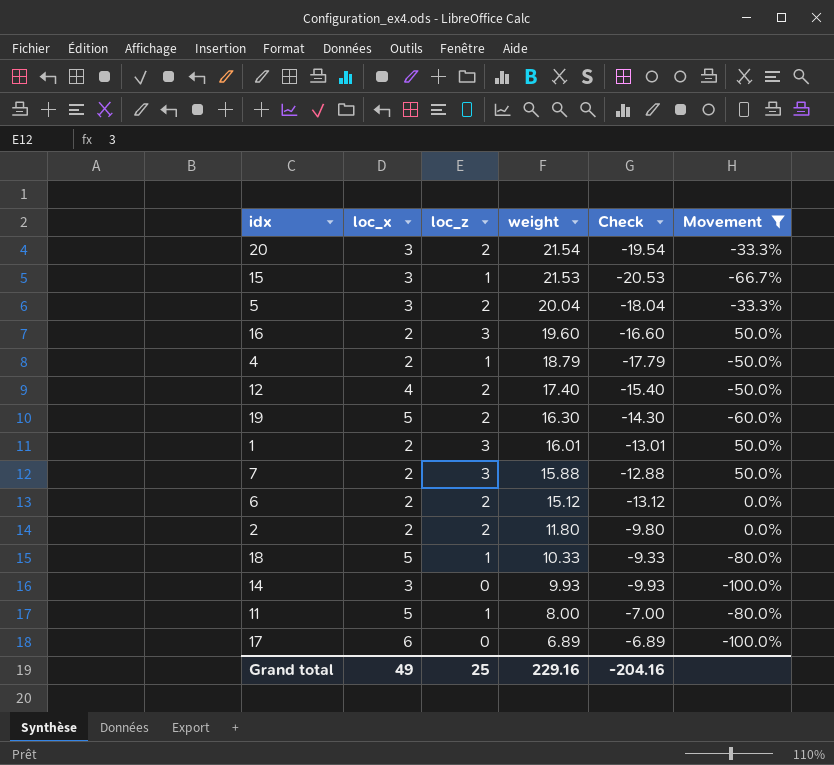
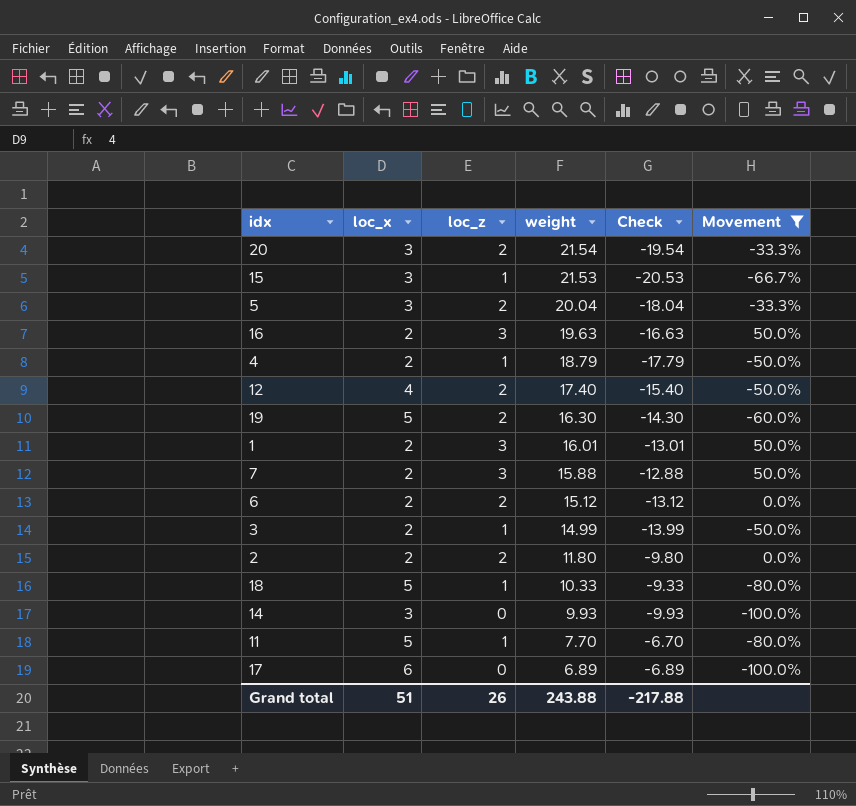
16 | weight: 19.60 -> 19.63
16 | Check: -16.60 -> -16.63
row 3: none -> 2 | 1 | 14.99 | -13.99 | -50.0%
11 | weight: 8.00 -> 7.70
11 | Check: -7.00 -> -6.70
Grand total | loc_x: 49 -> 51
Grand total | loc_z: 25 -> 26
Grand total | weight: 229.16 -> 243.88
Grand total | Check: -204.16 -> -217.88

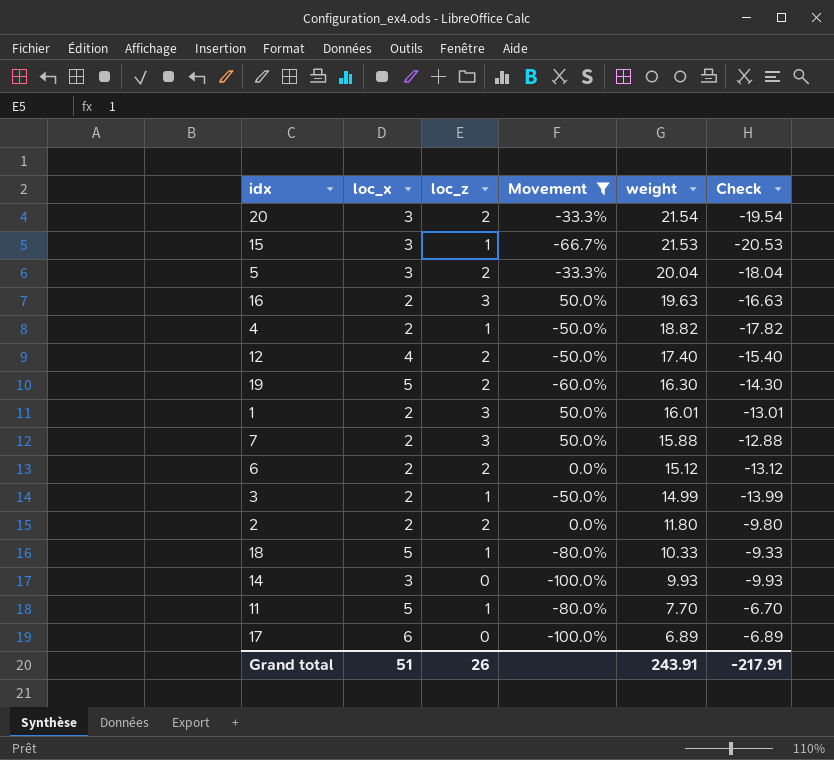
column Movement | position: 6 -> 4
4 | weight: 18.79 -> 18.82
4 | Check: -17.79 -> -17.82
Grand total | weight: 243.88 -> 243.91
Grand total | Check: -217.88 -> -217.91

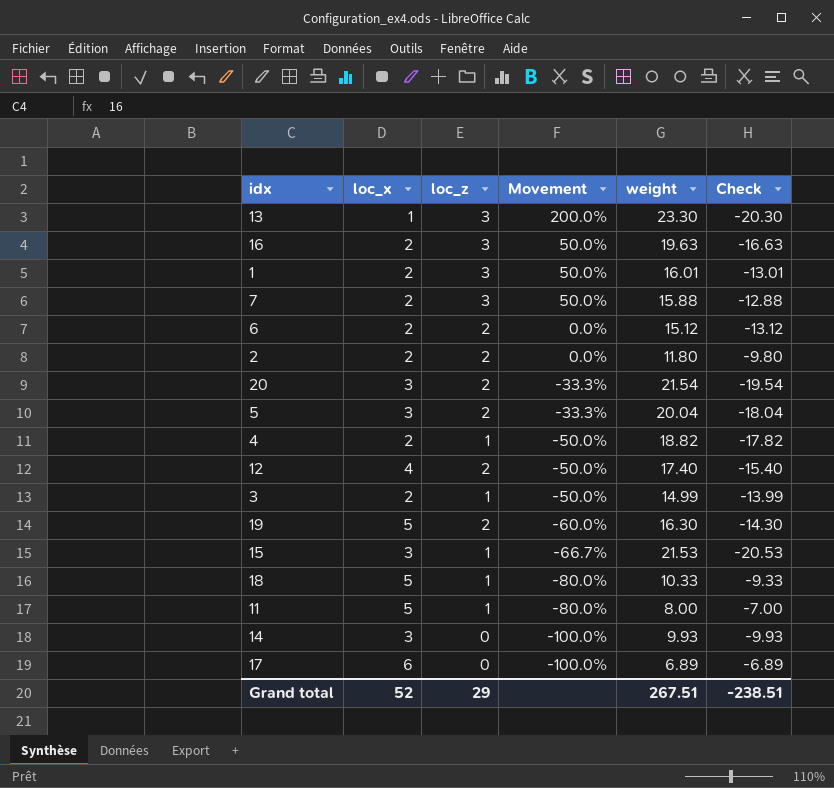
filter: Movement != 200.0% -> none
row order: weight descending -> Movement descending
11 | weight: 7.70 -> 8.00
11 | Check: -6.70 -> -7.00
Grand total | loc_x: 51 -> 52
Grand total | loc_z: 26 -> 29
Grand total | weight: 243.91 -> 267.51
Grand total | Check: -217.91 -> -238.51

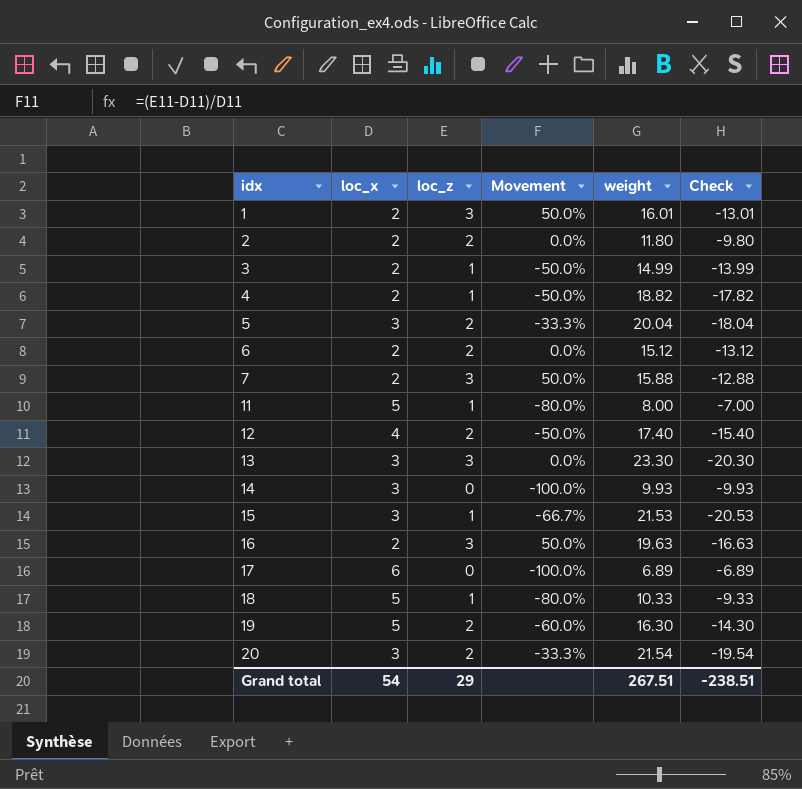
row order: Movement descending -> idx ascending
13 | loc_x: 1 -> 3
13 | Movement: 200.0% -> 0.0%
Grand total | loc_x: 52 -> 54

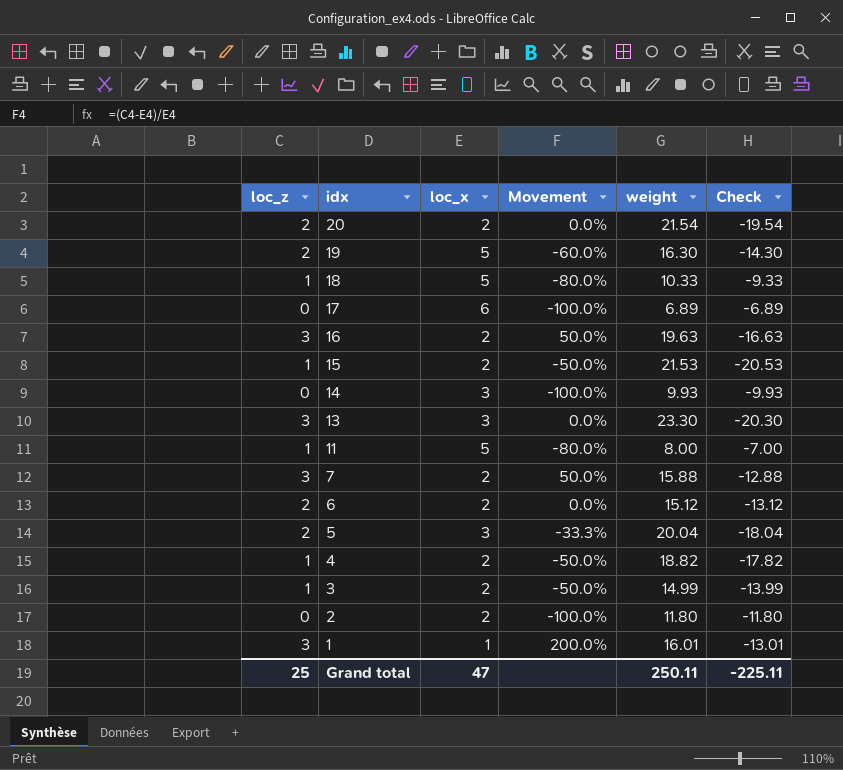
row order: idx ascending -> idx descending
column loc_z | position: 3 -> 1
row 12: 4 | 2 | -50.0% | 17.40 | -15.40 -> none
20 | loc_x: 3 -> 2
20 | Movement: -33.3% -> 0.0%
15 | loc_x: 3 -> 2
15 | Movement: -66.7% -> -50.0%
2 | loc_z: 2 -> 0
2 | Movement: 0.0% -> -100.0%
2 | Check: -9.80 -> -11.80
1 | loc_x: 2 -> 1
1 | Movement: 50.0% -> 200.0%
Grand total | loc_z: 29 -> 25
Grand total | loc_x: 54 -> 47
Grand total | weight: 267.51 -> 250.11
Grand total | Check: -238.51 -> -225.11

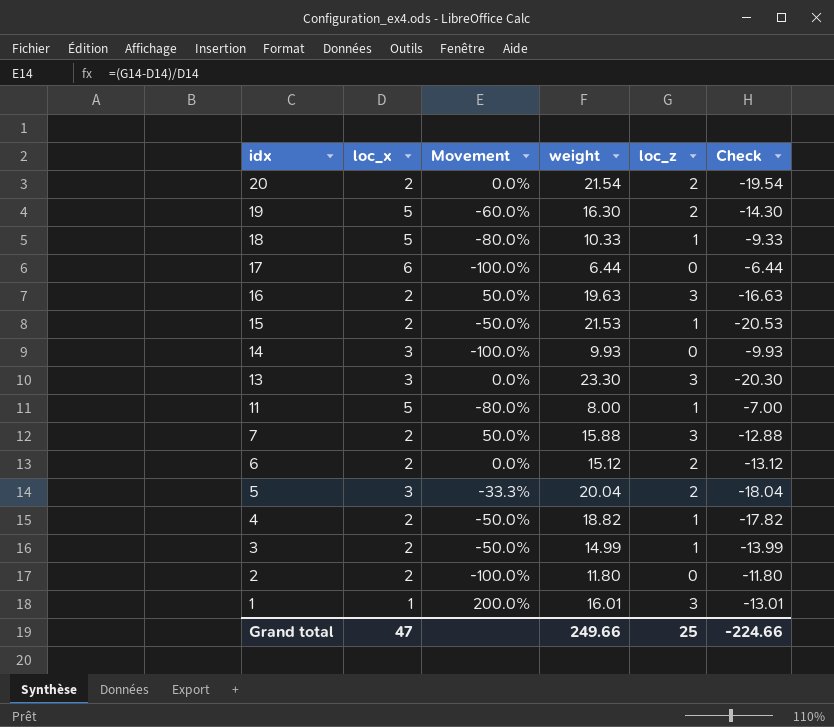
column loc_z | position: 1 -> 5
17 | weight: 6.89 -> 6.44
17 | Check: -6.89 -> -6.44
Grand total | weight: 250.11 -> 249.66
Grand total | Check: -225.11 -> -224.66

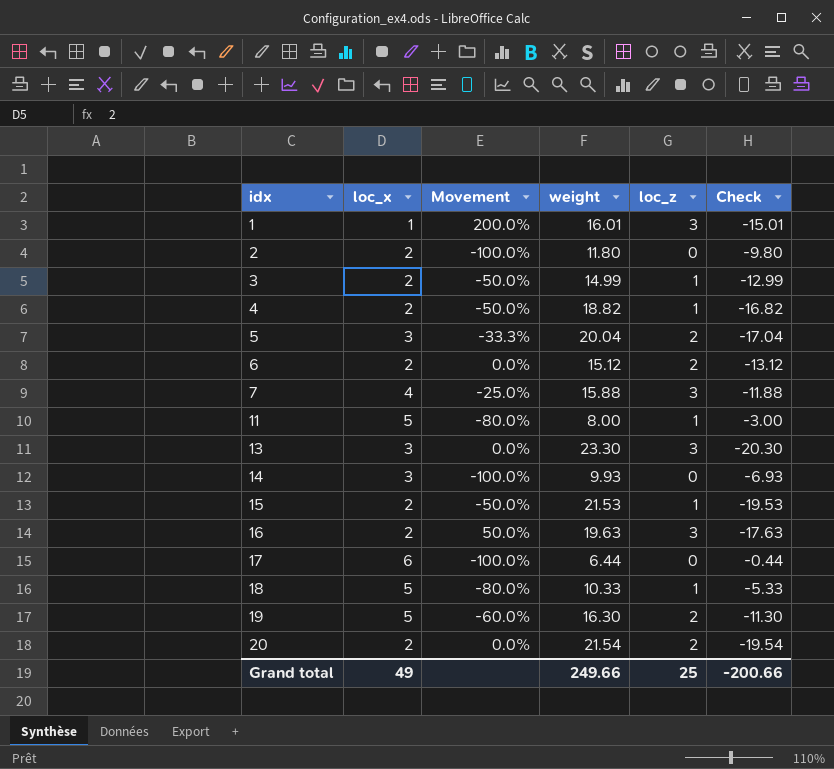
row order: idx descending -> idx ascending
column Check | formula: [loc_z] - [weight] -> [loc_x] - [weight]
7 | loc_x: 2 -> 4
7 | Movement: 50.0% -> -25.0%
Grand total | loc_x: 47 -> 49
Grand total | Check: -224.66 -> -200.66

